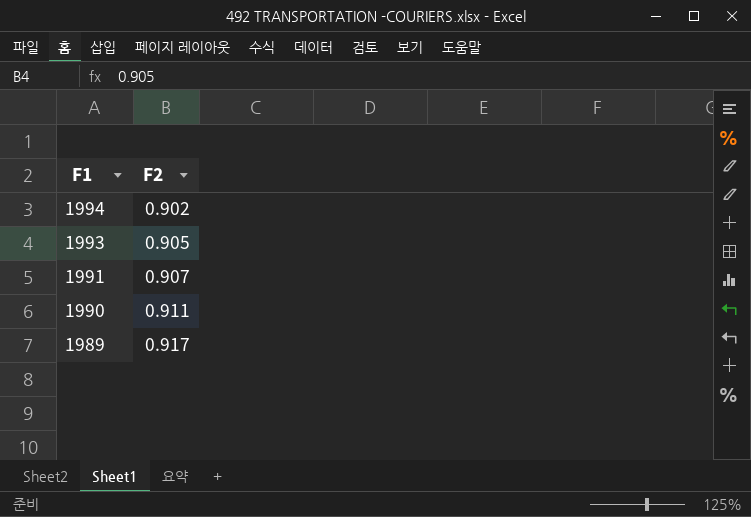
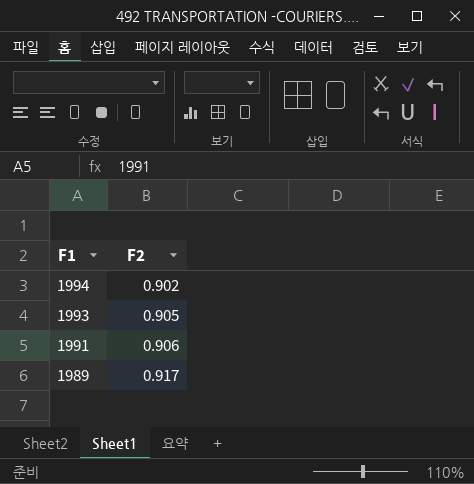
row 1990: 0.911 -> none
1991 | F2: 0.907 -> 0.906

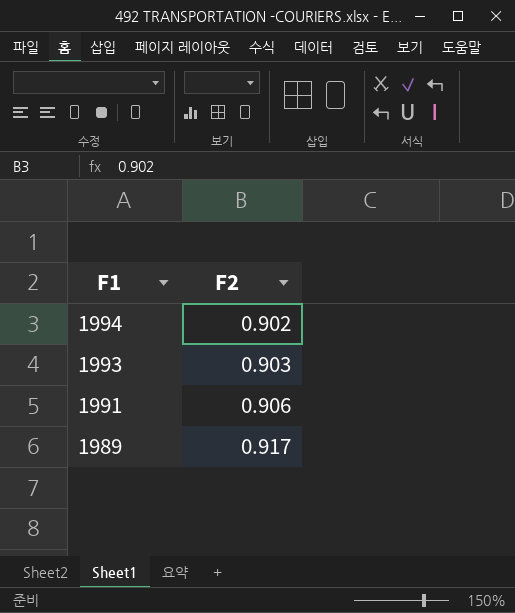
1993 | F2: 0.905 -> 0.903

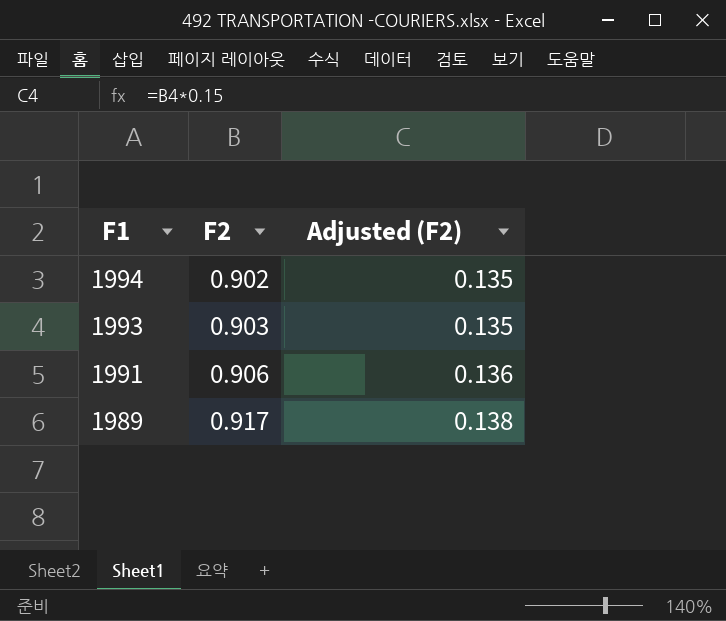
column Adjusted (F2) | formula: none -> [F2] * 0.15

